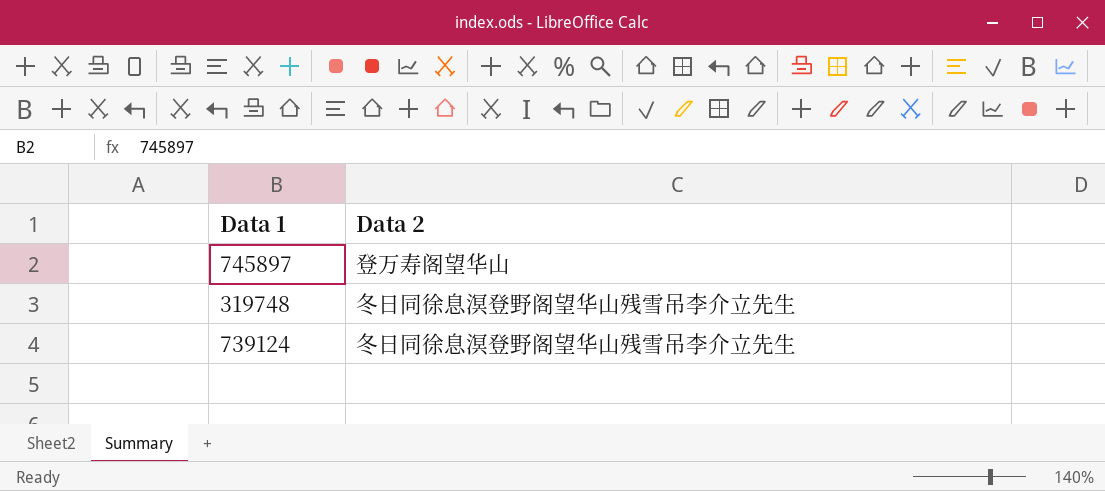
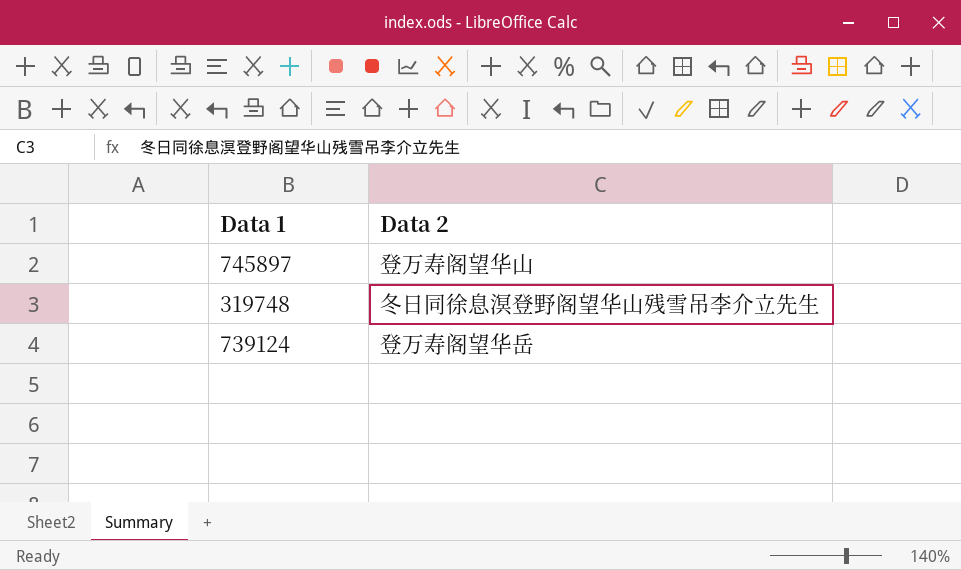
739124 | Data 2: 冬日同徐息溟登野阁望华山残雪吊李介立先生 -> 登万寿阁望华岳

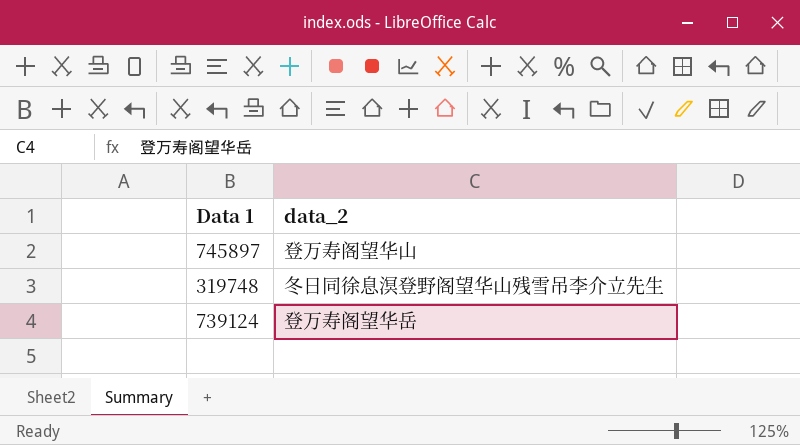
column name: Data 2 -> data_2

